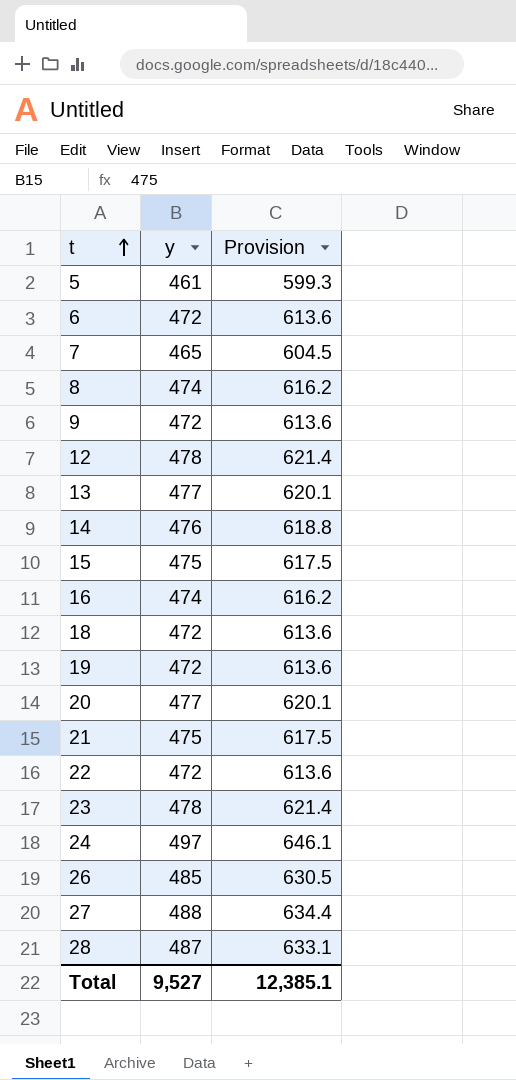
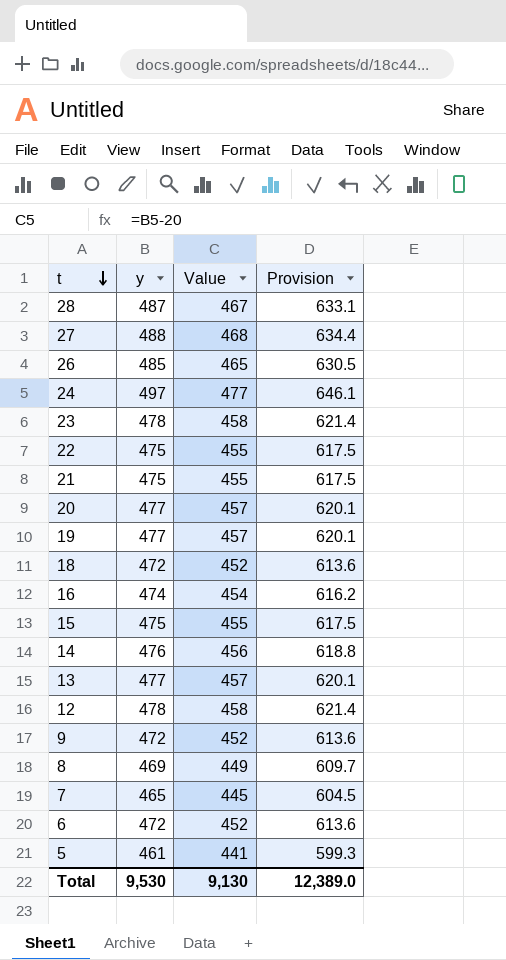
row order: t ascending -> t descending
column Value | formula: none -> [y] - 20
22 | y: 472 -> 475
22 | Provision: 613.6 -> 617.5
19 | y: 472 -> 477
19 | Provision: 613.6 -> 620.1
8 | y: 474 -> 469
8 | Provision: 616.2 -> 609.7
Total | y: 9,527 -> 9,530
Total | Provision: 12,385.1 -> 12,389.0

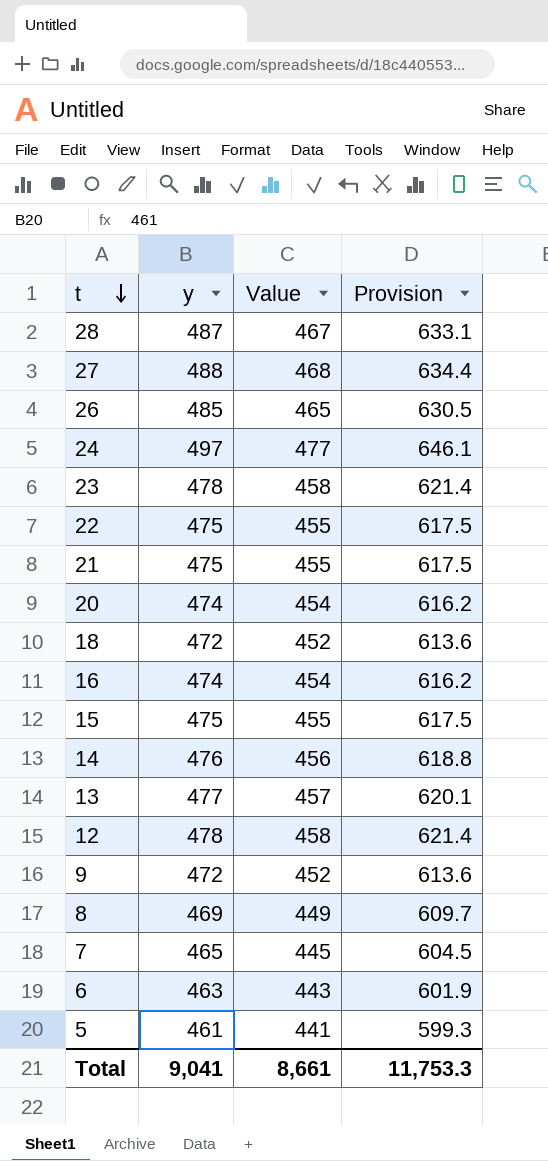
row 19: 477 | 457 | 620.1 -> none
20 | y: 477 -> 474
20 | Value: 457 -> 454
20 | Provision: 620.1 -> 616.2
6 | y: 472 -> 463
6 | Value: 452 -> 443
6 | Provision: 613.6 -> 601.9
Total | y: 9,530 -> 9,041
Total | Value: 9,130 -> 8,661
Total | Provision: 12,389.0 -> 11,753.3

